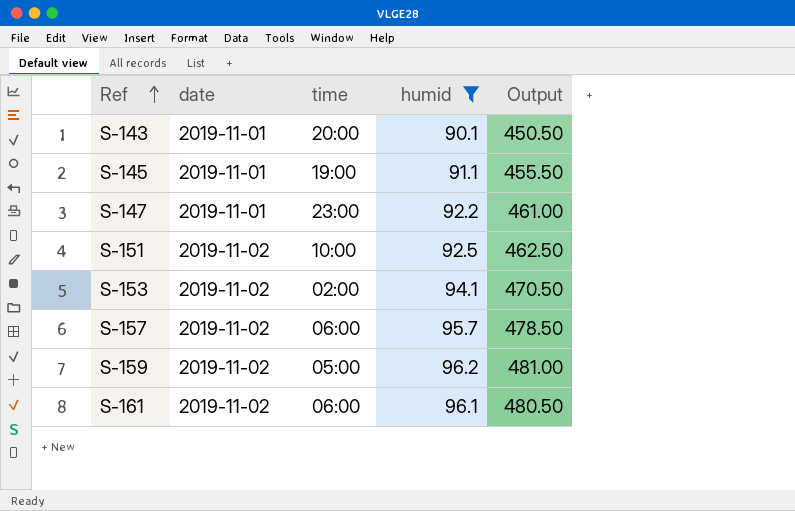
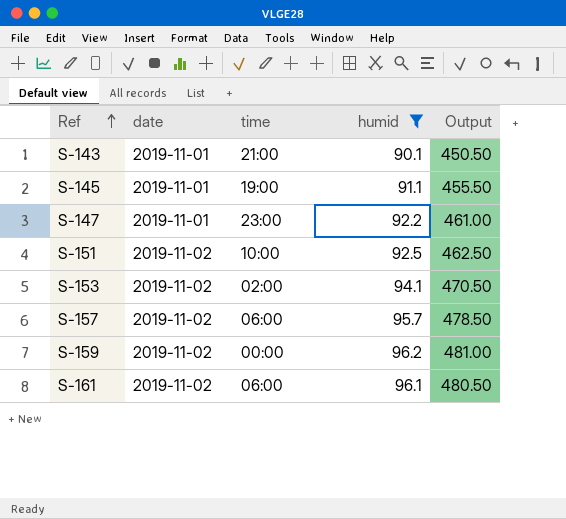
S-143 | time: 20:00 -> 21:00
S-159 | time: 05:00 -> 00:00

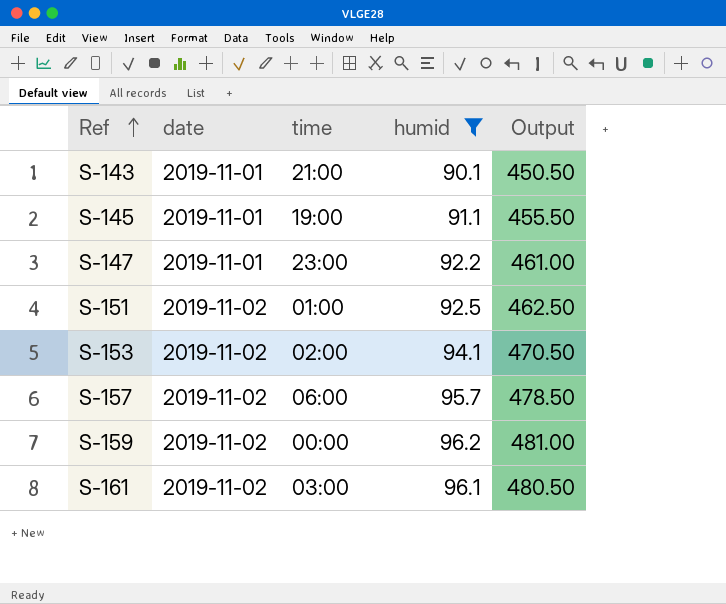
S-151 | time: 10:00 -> 01:00
S-161 | time: 06:00 -> 03:00

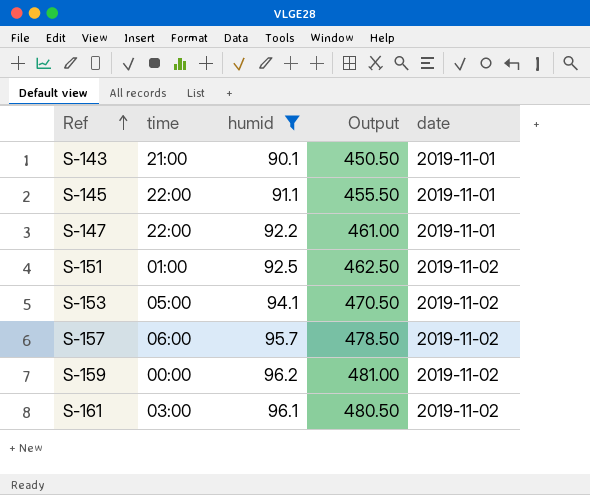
column date | position: 2 -> 5
S-145 | time: 19:00 -> 22:00
S-147 | time: 23:00 -> 22:00
S-153 | time: 02:00 -> 05:00

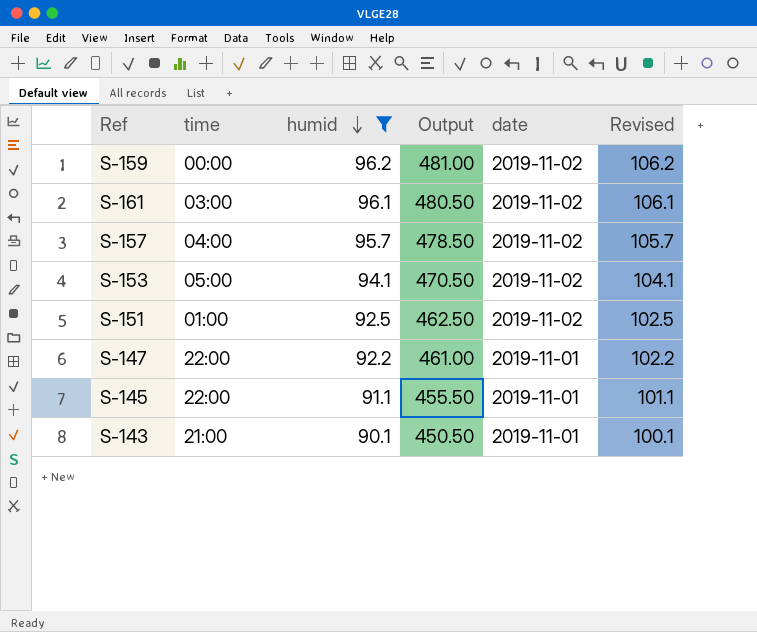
row order: Ref ascending -> humid descending
column Revised | formula: none -> [humid] + 10
S-157 | time: 06:00 -> 04:00

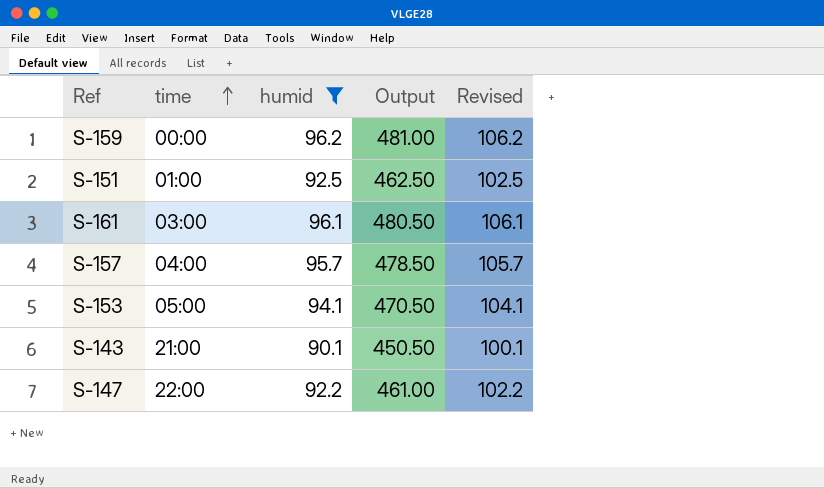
row order: humid descending -> time ascending
column date | position: 5 -> none
row S-145: 22:00 | 91.1 | 455.50 | 2019-11-01 | 101.1 -> none

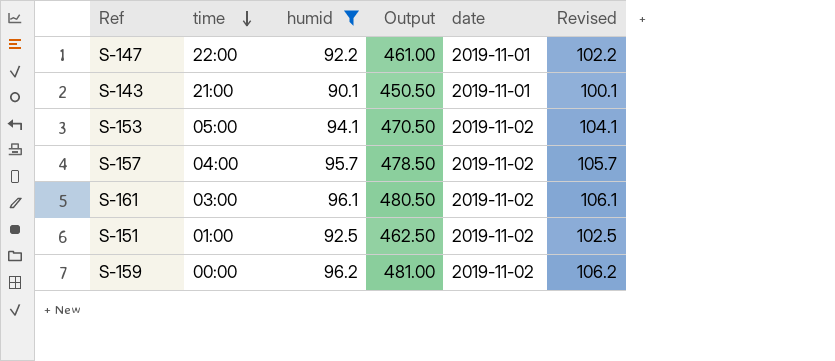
row order: time ascending -> time descending
column date | position: none -> 5

